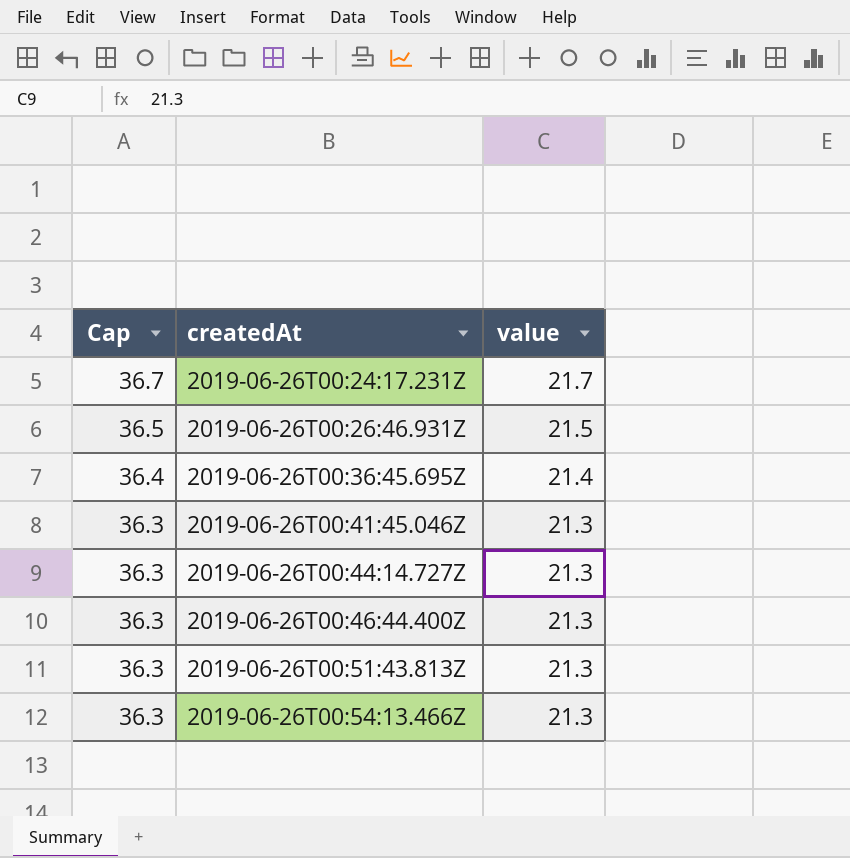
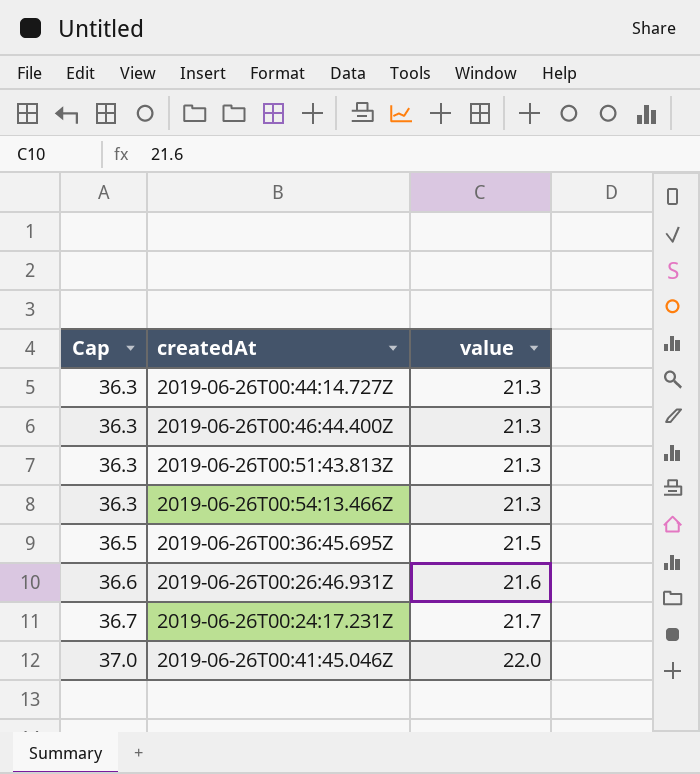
row order: Cap descending -> Cap ascending
2019-06-26T00:36:45.695Z | Cap: 36.4 -> 36.5
2019-06-26T00:36:45.695Z | value: 21.4 -> 21.5
2019-06-26T00:26:46.931Z | Cap: 36.5 -> 36.6
2019-06-26T00:26:46.931Z | value: 21.5 -> 21.6
2019-06-26T00:41:45.046Z | Cap: 36.3 -> 37.0
2019-06-26T00:41:45.046Z | value: 21.3 -> 22.0

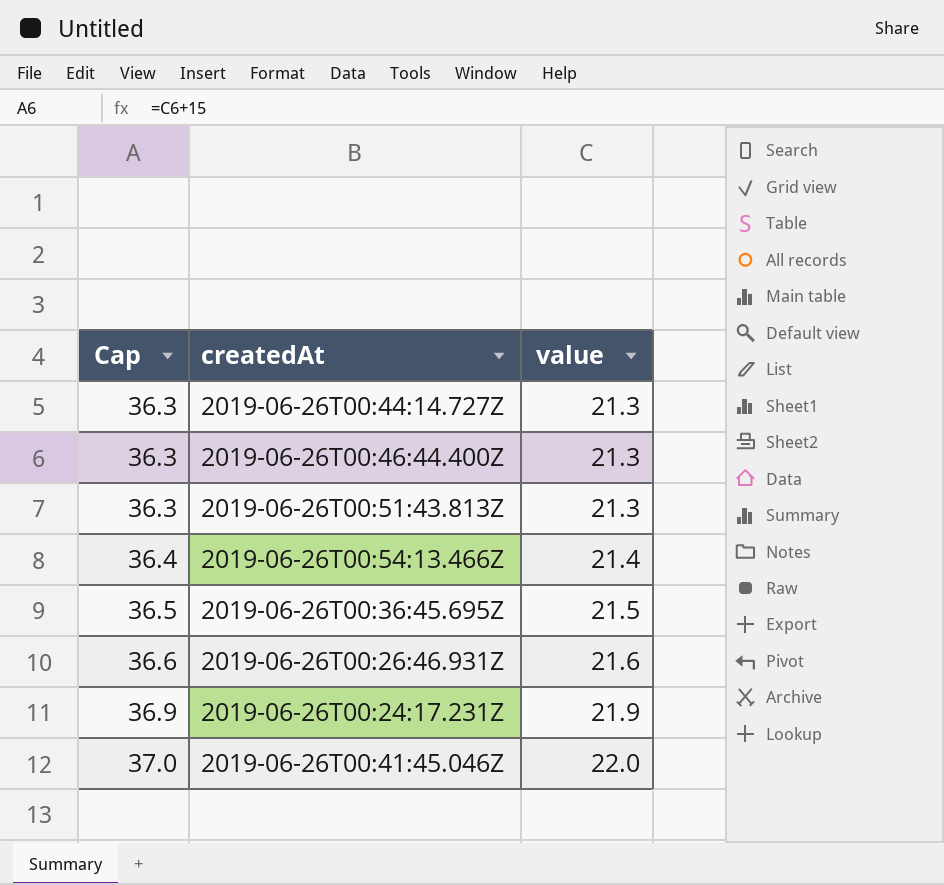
2019-06-26T00:54:13.466Z | Cap: 36.3 -> 36.4
2019-06-26T00:54:13.466Z | value: 21.3 -> 21.4
2019-06-26T00:24:17.231Z | Cap: 36.7 -> 36.9
2019-06-26T00:24:17.231Z | value: 21.7 -> 21.9

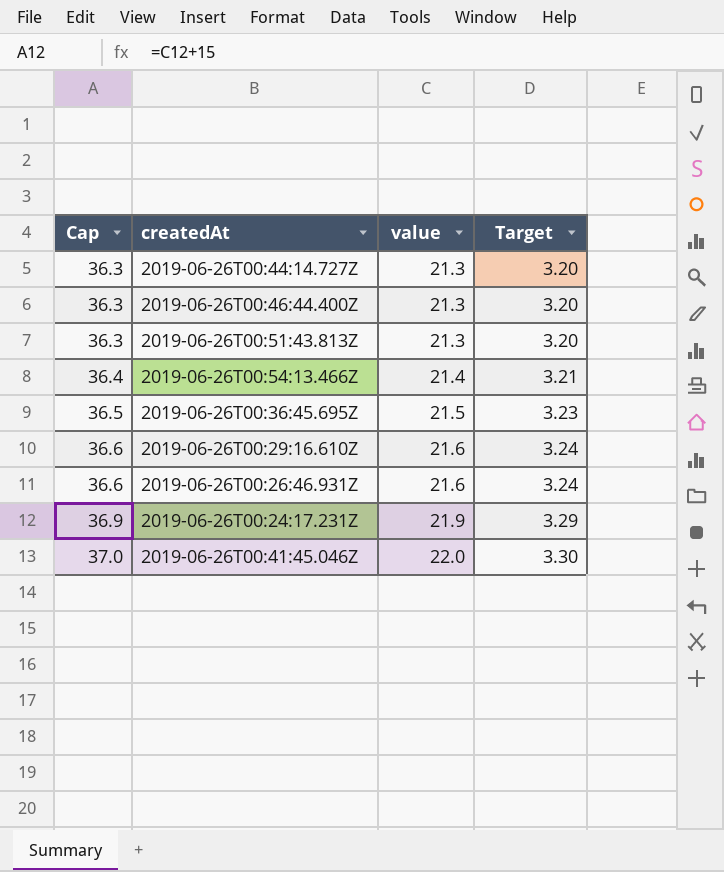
column Target | formula: none -> [value] * 0.15
row 2019-06-26T00:29:16.610Z: none -> 36.6 | 21.6 | 3.24

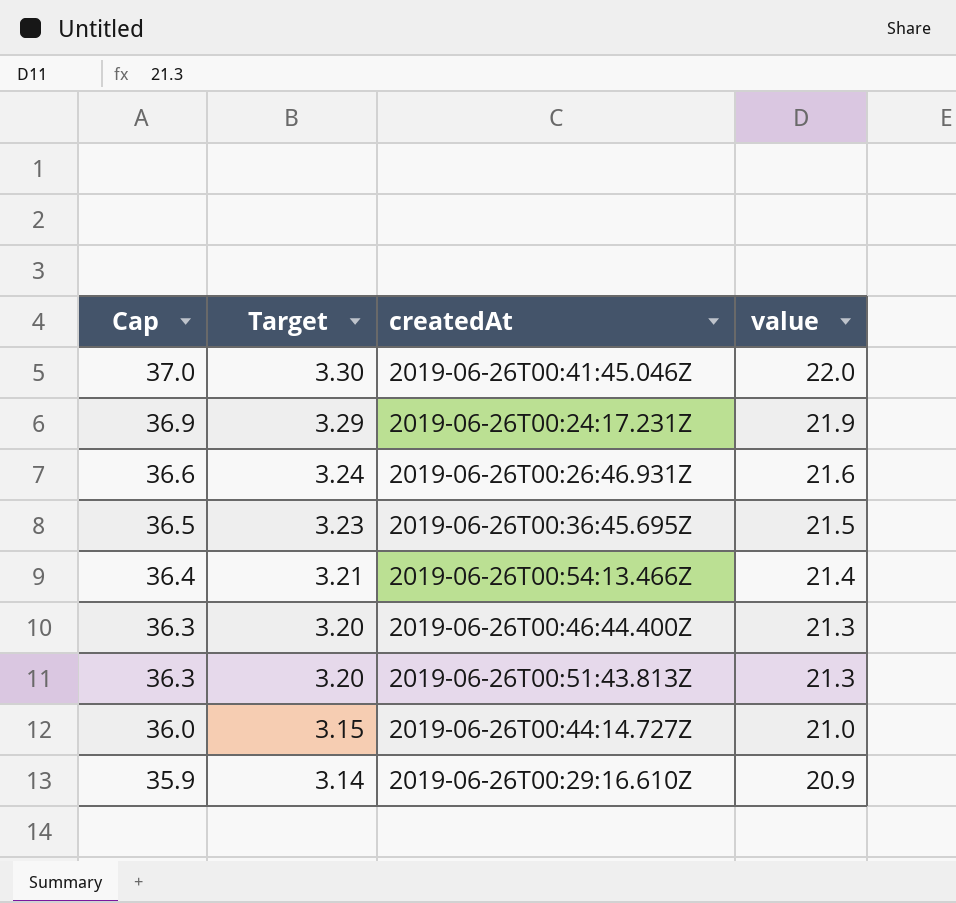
row order: Cap ascending -> Cap descending
column Target | position: 4 -> 2
2019-06-26T00:44:14.727Z | Cap: 36.3 -> 36.0
2019-06-26T00:44:14.727Z | Target: 3.20 -> 3.15
2019-06-26T00:44:14.727Z | value: 21.3 -> 21.0
2019-06-26T00:29:16.610Z | Cap: 36.6 -> 35.9
2019-06-26T00:29:16.610Z | Target: 3.24 -> 3.14
2019-06-26T00:29:16.610Z | value: 21.6 -> 20.9

